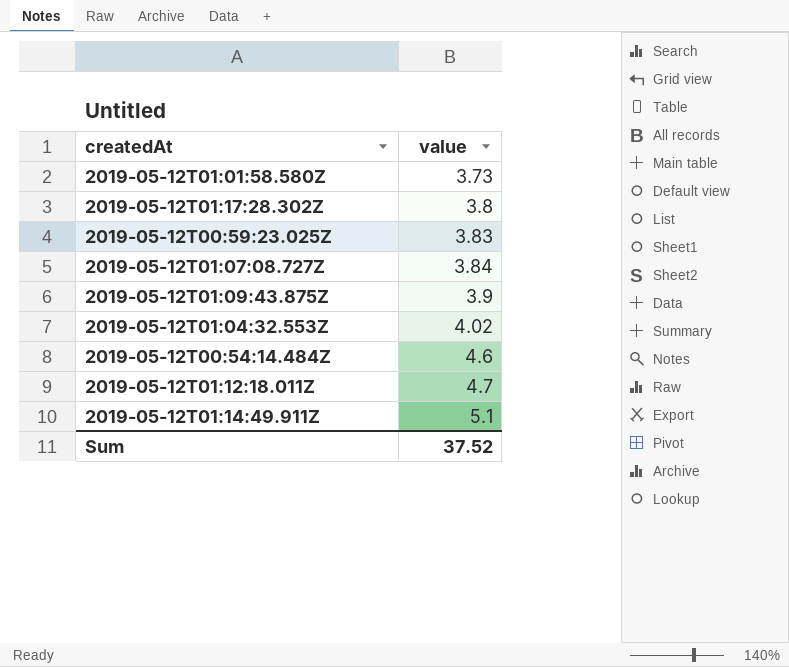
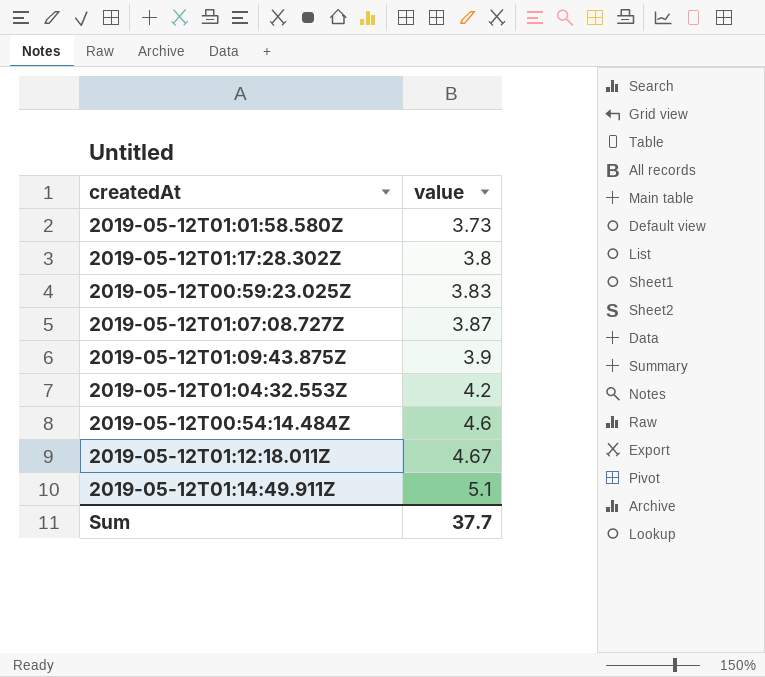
2019-05-12T01:07:08.727Z | value: 3.84 -> 3.87
2019-05-12T01:04:32.553Z | value: 4.02 -> 4.2
2019-05-12T01:12:18.011Z | value: 4.7 -> 4.67
Sum | value: 37.52 -> 37.7

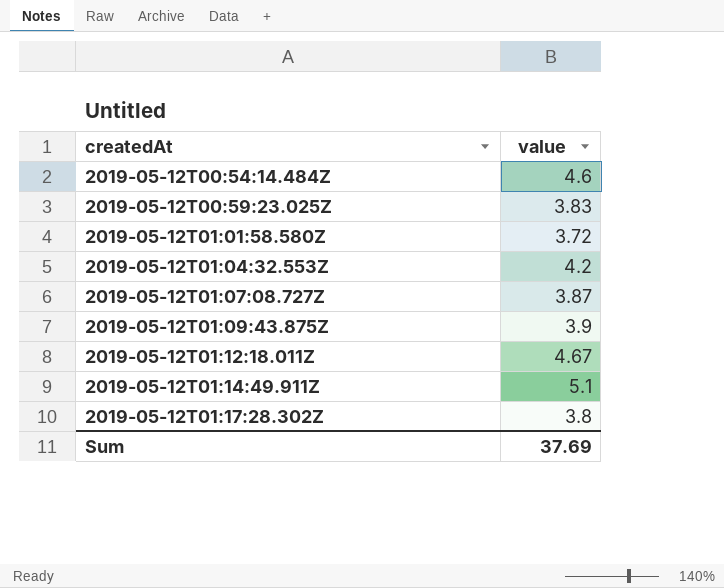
row order: value ascending -> createdAt ascending
2019-05-12T01:01:58.580Z | value: 3.73 -> 3.72
Sum | value: 37.7 -> 37.69

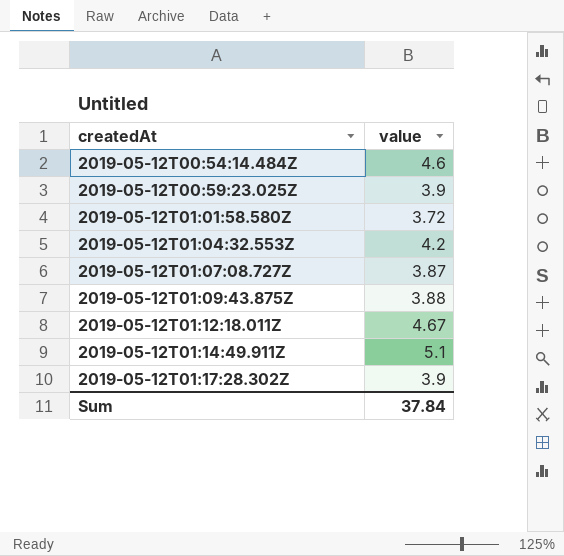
2019-05-12T00:59:23.025Z | value: 3.83 -> 3.9
2019-05-12T01:09:43.875Z | value: 3.9 -> 3.88
2019-05-12T01:17:28.302Z | value: 3.8 -> 3.9
Sum | value: 37.69 -> 37.84

